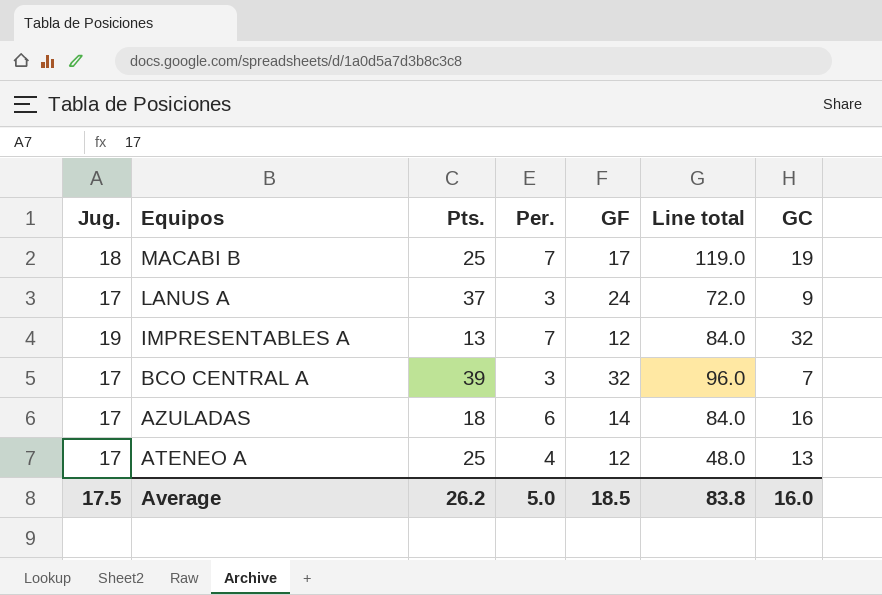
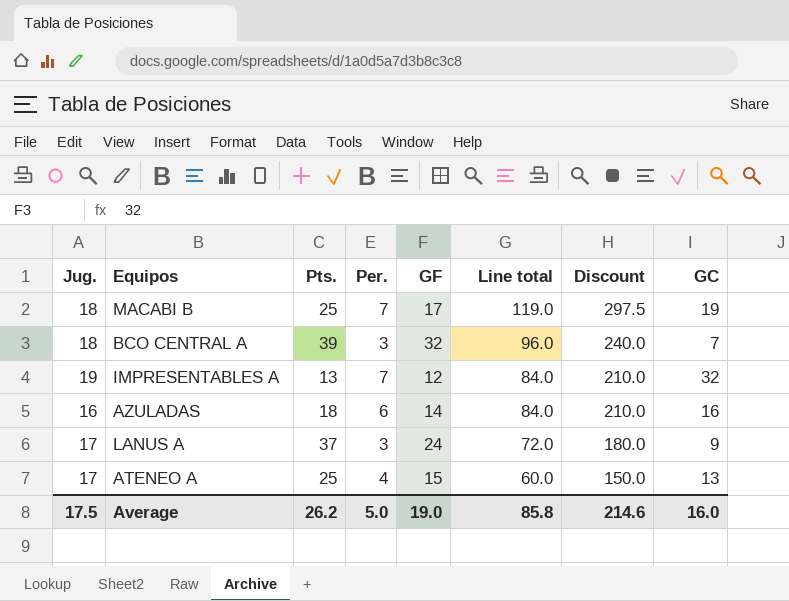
row order: Equipos descending -> Line total descending
column Discount | formula: none -> [Line total] * 2.5
BCO CENTRAL A | Jug.: 17 -> 18
AZULADAS | Jug.: 17 -> 16
ATENEO A | GF: 12 -> 15
ATENEO A | Line total: 48.0 -> 60.0
Average | GF: 18.5 -> 19.0
Average | Line total: 83.8 -> 85.8

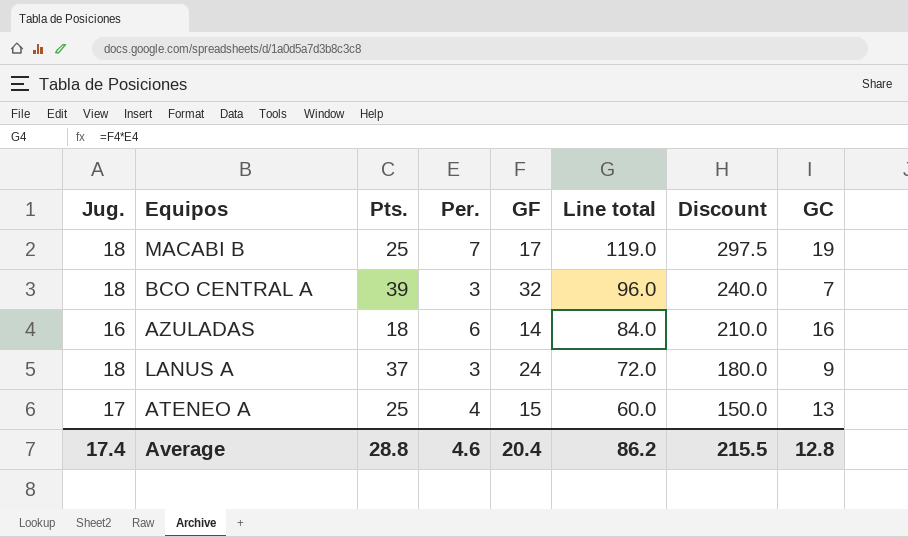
row IMPRESENTABLES A: 19 | 13 | 7 | 12 | 84.0 | 210.0 | 32 -> none
LANUS A | Jug.: 17 -> 18
Average | Jug.: 17.5 -> 17.4
Average | Pts.: 26.2 -> 28.8
Average | Per.: 5.0 -> 4.6
Average | GF: 19.0 -> 20.4
Average | Line total: 85.8 -> 86.2
Average | Discount: 214.6 -> 215.5
Average | GC: 16.0 -> 12.8

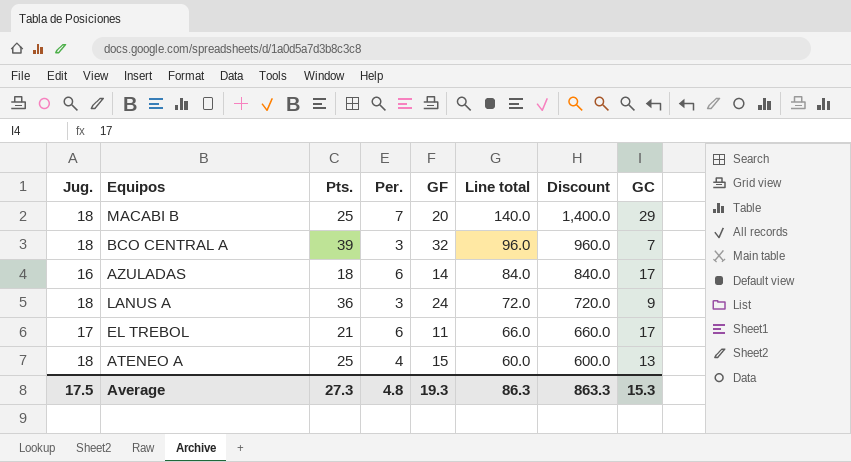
column Discount | formula: [Line total] * 2.5 -> [Line total] * 10
MACABI B | GF: 17 -> 20
MACABI B | Line total: 119.0 -> 140.0
MACABI B | GC: 19 -> 29
AZULADAS | GC: 16 -> 17
LANUS A | Pts.: 37 -> 36
row EL TREBOL: none -> 17 | 21 | 6 | 11 | 66.0 | 660.0 | 17
ATENEO A | Jug.: 17 -> 18
Average | Jug.: 17.4 -> 17.5
Average | Pts.: 28.8 -> 27.3
Average | Per.: 4.6 -> 4.8
Average | GF: 20.4 -> 19.3
Average | Line total: 86.2 -> 86.3
Average | Discount: 215.5 -> 863.3
Average | GC: 12.8 -> 15.3

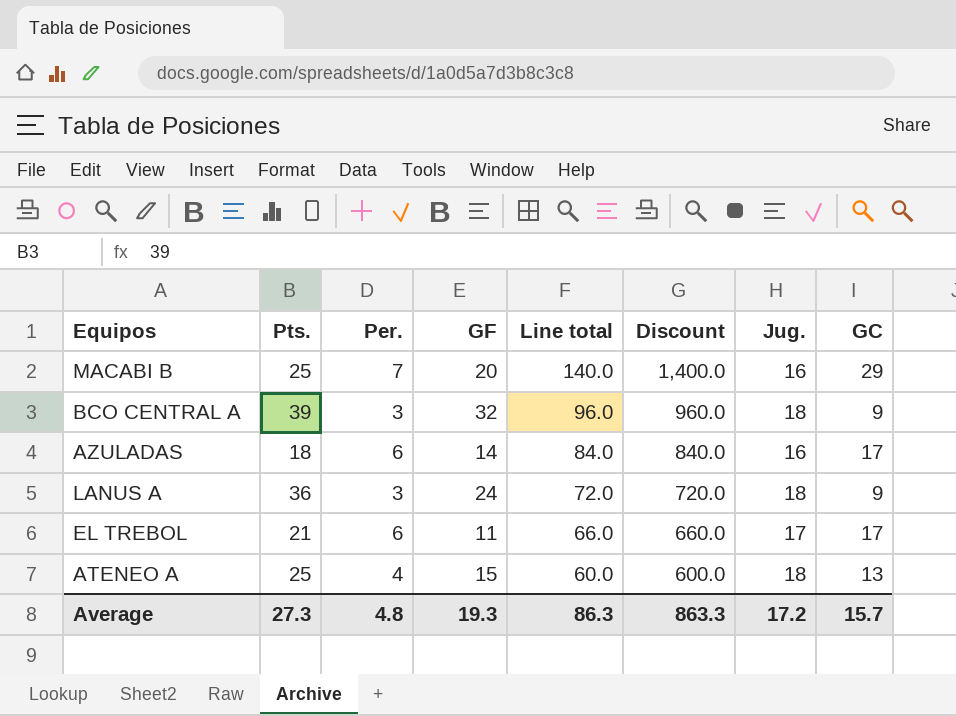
column Jug. | position: 1 -> 7
MACABI B | Jug.: 18 -> 16
BCO CENTRAL A | GC: 7 -> 9
Average | Jug.: 17.5 -> 17.2
Average | GC: 15.3 -> 15.7

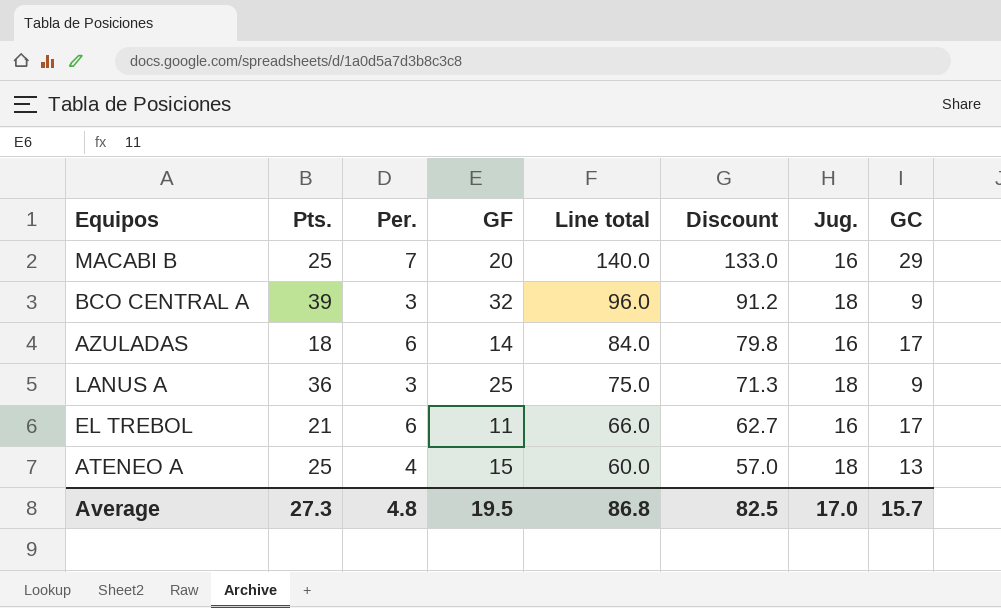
column Discount | formula: [Line total] * 10 -> [Line total] * 0.95
LANUS A | GF: 24 -> 25
LANUS A | Line total: 72.0 -> 75.0
EL TREBOL | Jug.: 17 -> 16
Average | GF: 19.3 -> 19.5
Average | Line total: 86.3 -> 86.8
Average | Discount: 863.3 -> 82.5
Average | Jug.: 17.2 -> 17.0

